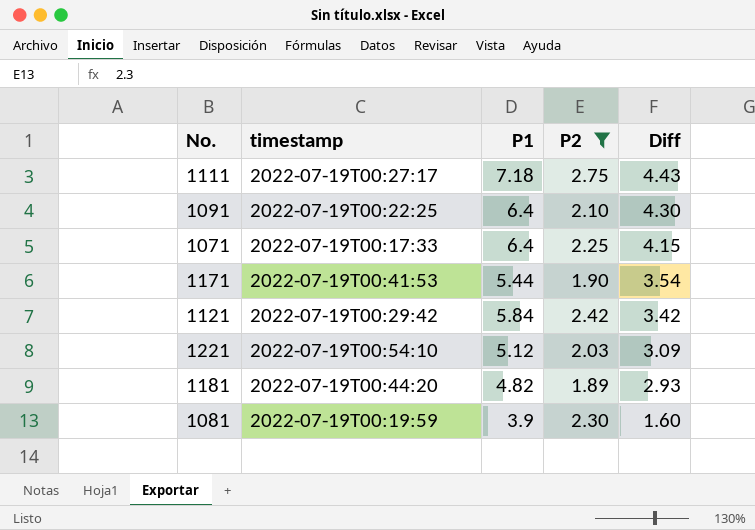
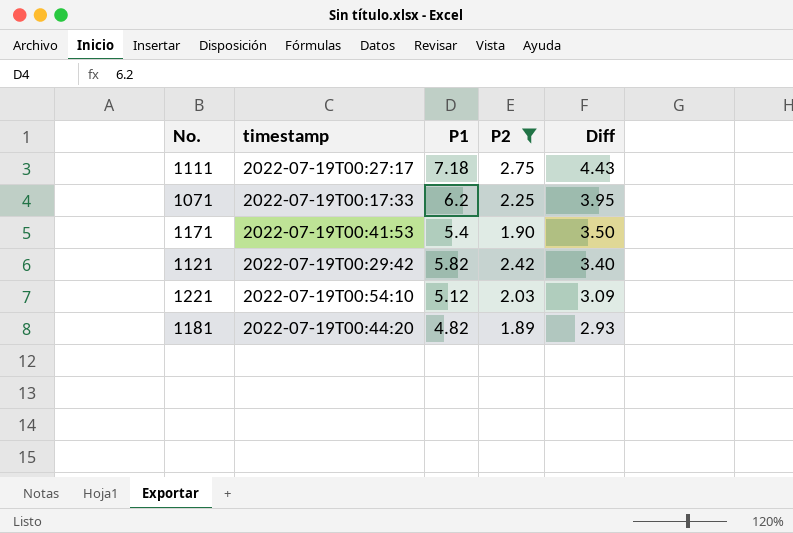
row 1091: 2022-07-19T00:22:25 | 6.4 | 2.10 | 4.30 -> none
row 1081: 2022-07-19T00:19:59 | 3.9 | 2.30 | 1.60 -> none
1071 | P1: 6.4 -> 6.2
1071 | Diff: 4.15 -> 3.95
1171 | P1: 5.44 -> 5.4
1171 | Diff: 3.54 -> 3.50
1121 | P1: 5.84 -> 5.82
1121 | Diff: 3.42 -> 3.40

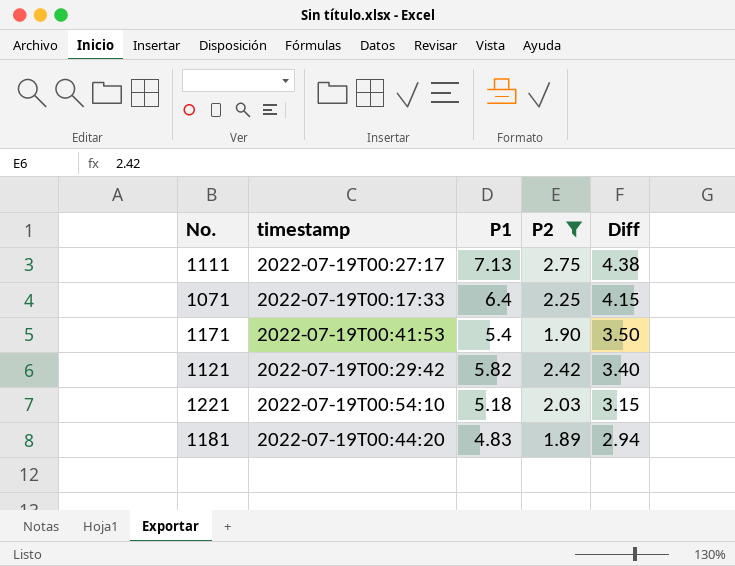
1111 | P1: 7.18 -> 7.13
1111 | Diff: 4.43 -> 4.38
1071 | P1: 6.2 -> 6.4
1071 | Diff: 3.95 -> 4.15
1221 | P1: 5.12 -> 5.18
1221 | Diff: 3.09 -> 3.15
1181 | P1: 4.82 -> 4.83
1181 | Diff: 2.93 -> 2.94

